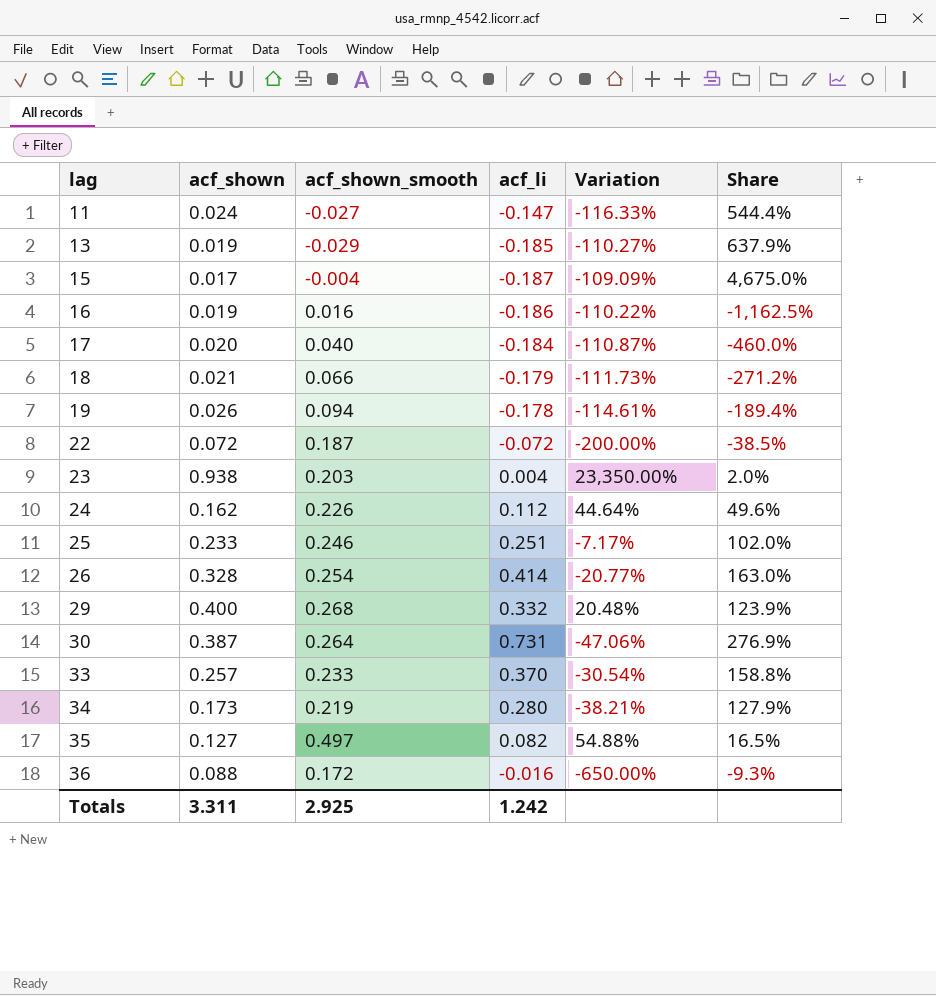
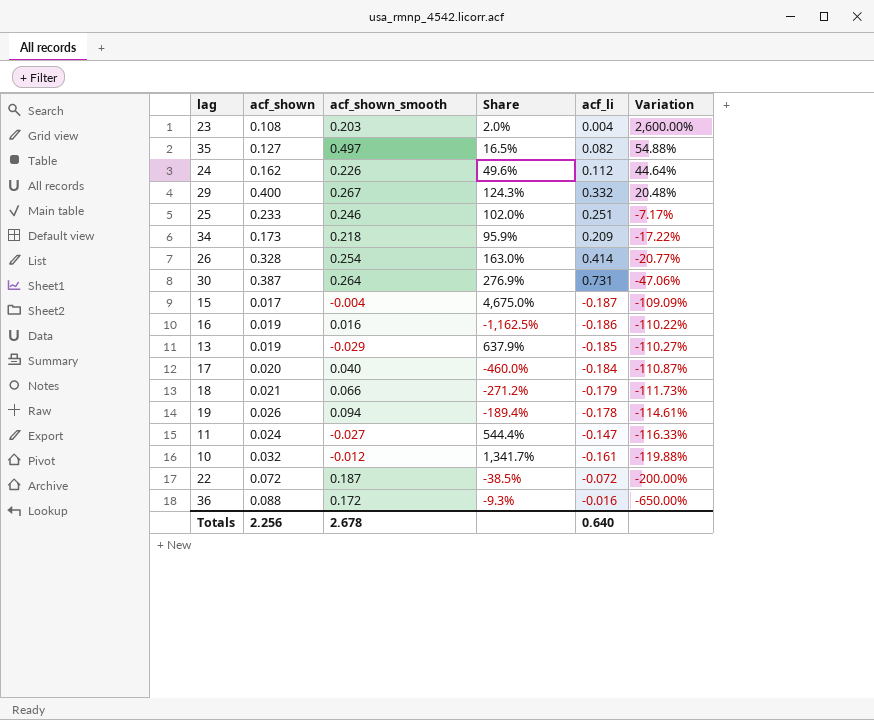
row order: lag ascending -> Variation descending
column Share | position: 6 -> 4
row 33: 0.257 | 0.233 | 0.370 | -30.54% | 158.8% -> none
23 | acf_shown: 0.938 -> 0.108
23 | Variation: 23,350.00% -> 2,600.00%
29 | acf_shown_smooth: 0.268 -> 0.267
29 | Share: 123.9% -> 124.3%
34 | acf_shown_smooth: 0.219 -> 0.218
34 | Share: 127.9% -> 95.9%
34 | acf_li: 0.280 -> 0.209
34 | Variation: -38.21% -> -17.22%
row 10: none -> 0.032 | -0.012 | 1,341.7% | -0.161 | -119.88%
Totals | acf_shown: 3.311 -> 2.256
Totals | acf_shown_smooth: 2.925 -> 2.678
Totals | acf_li: 1.242 -> 0.640

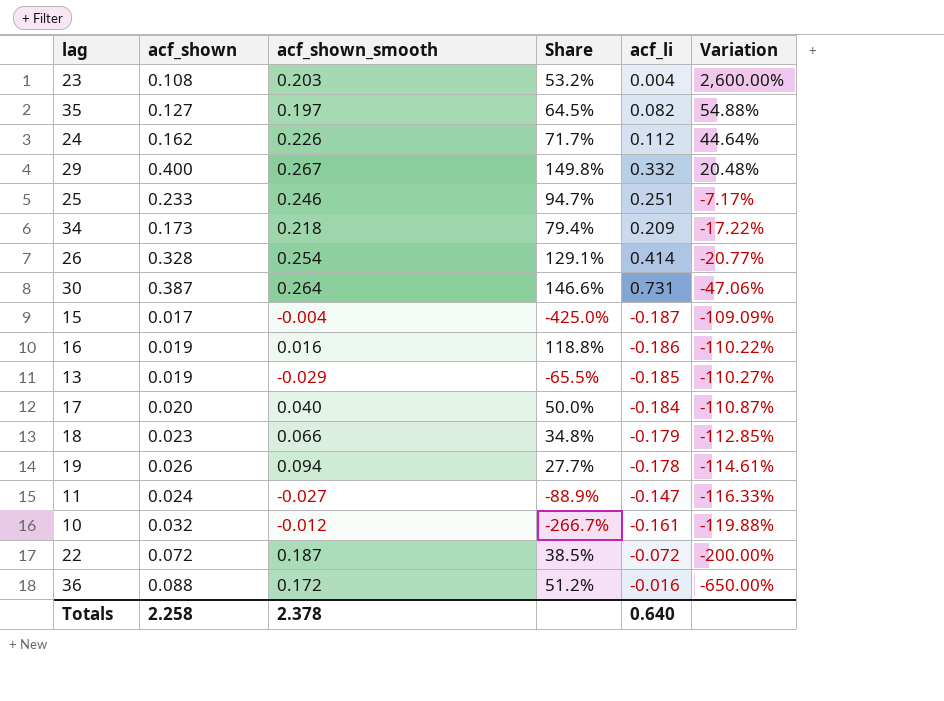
column Share | formula: [acf_li] / [acf_shown_smooth] -> [acf_shown] / [acf_shown_smooth]
35 | acf_shown_smooth: 0.497 -> 0.197
18 | acf_shown: 0.021 -> 0.023
18 | Variation: -111.73% -> -112.85%
Totals | acf_shown: 2.256 -> 2.258
Totals | acf_shown_smooth: 2.678 -> 2.378

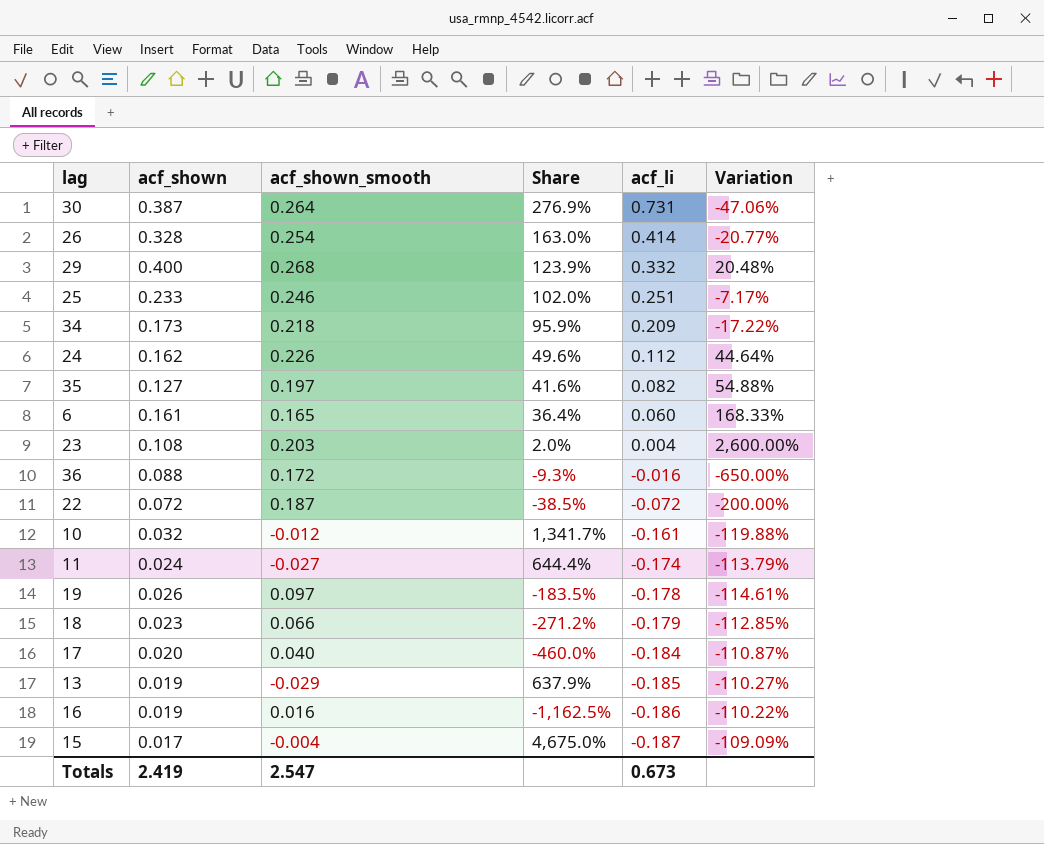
row order: Variation descending -> acf_li descending
column Share | formula: [acf_shown] / [acf_shown_smooth] -> [acf_li] / [acf_shown_smooth]
29 | acf_shown_smooth: 0.267 -> 0.268
row 6: none -> 0.161 | 0.165 | 36.4% | 0.060 | 168.33%
11 | acf_li: -0.147 -> -0.174
11 | Variation: -116.33% -> -113.79%
19 | acf_shown_smooth: 0.094 -> 0.097
Totals | acf_shown: 2.258 -> 2.419
Totals | acf_shown_smooth: 2.378 -> 2.547
Totals | acf_li: 0.640 -> 0.673

